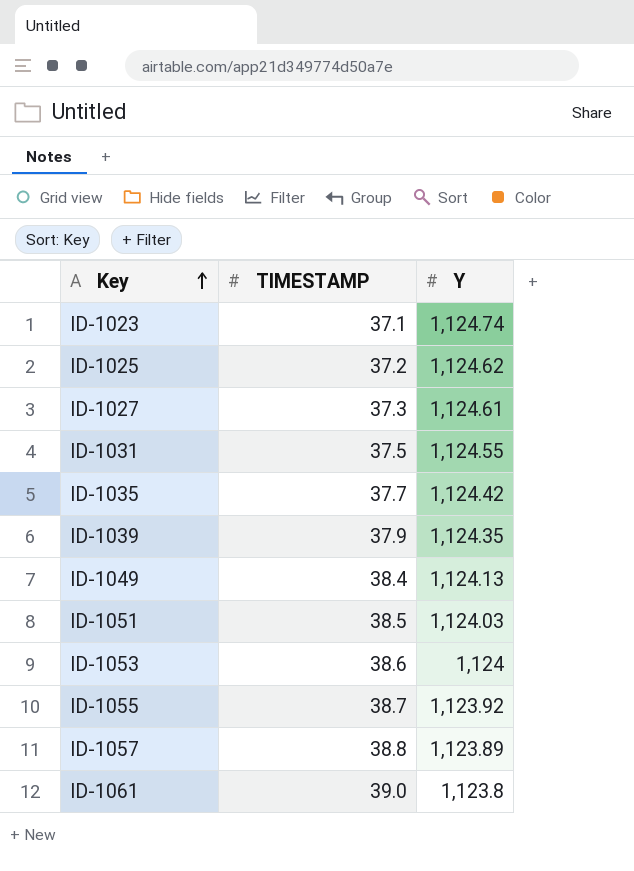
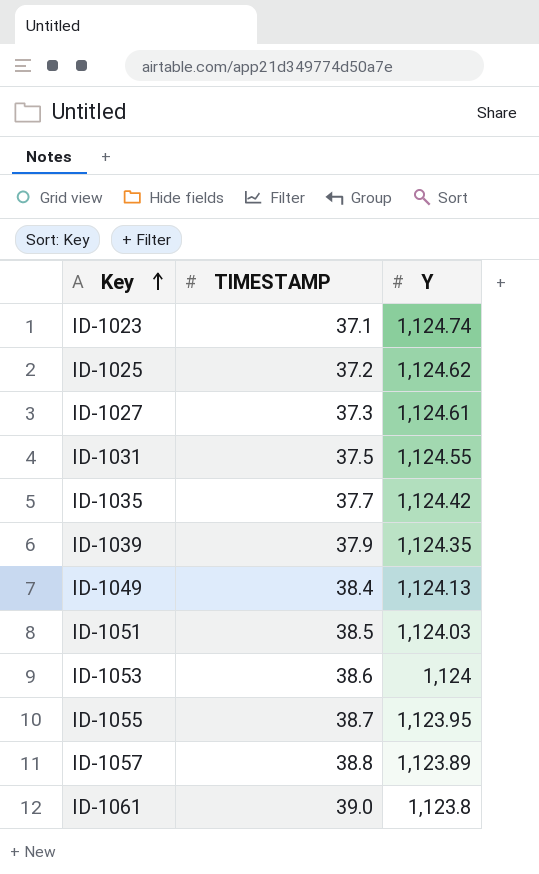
ID-1055 | Y: 1,123.92 -> 1,123.95

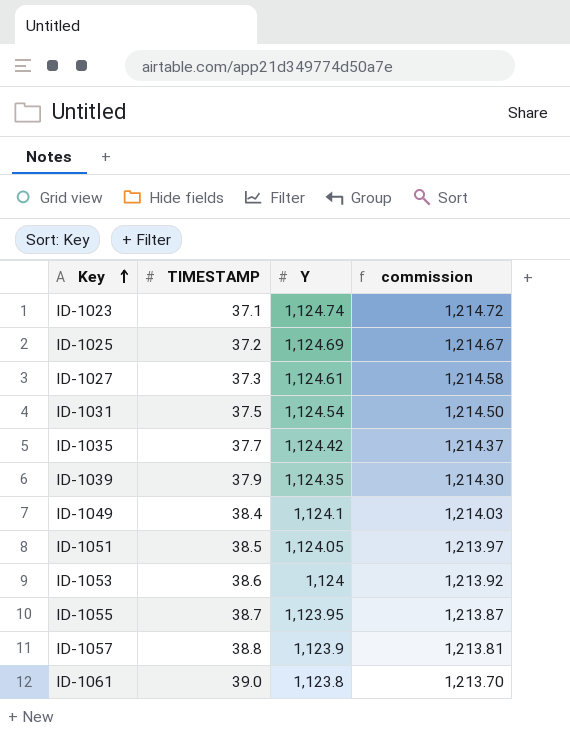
column commission | formula: none -> [Y] * 1.08
ID-1025 | Y: 1,124.62 -> 1,124.69
ID-1031 | Y: 1,124.55 -> 1,124.54
ID-1049 | Y: 1,124.13 -> 1,124.1
ID-1051 | Y: 1,124.03 -> 1,124.05
ID-1057 | Y: 1,123.89 -> 1,123.9

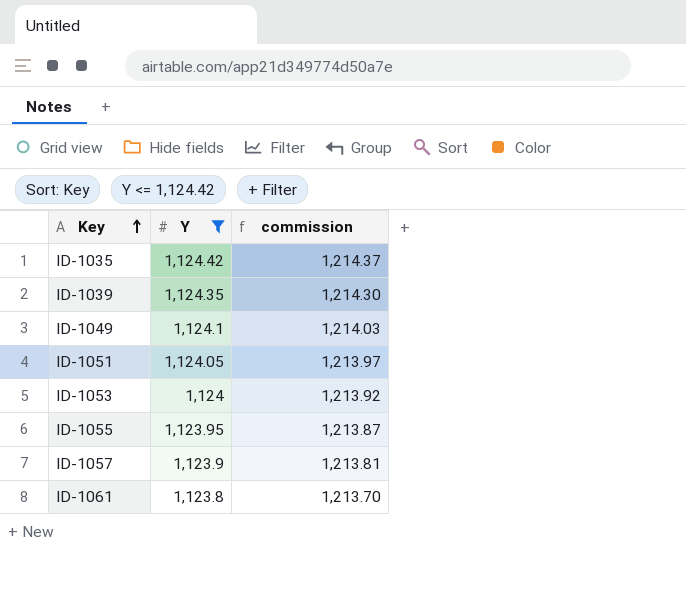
filter: none -> Y <= 1,124.42
column TIMESTAMP | position: 2 -> none

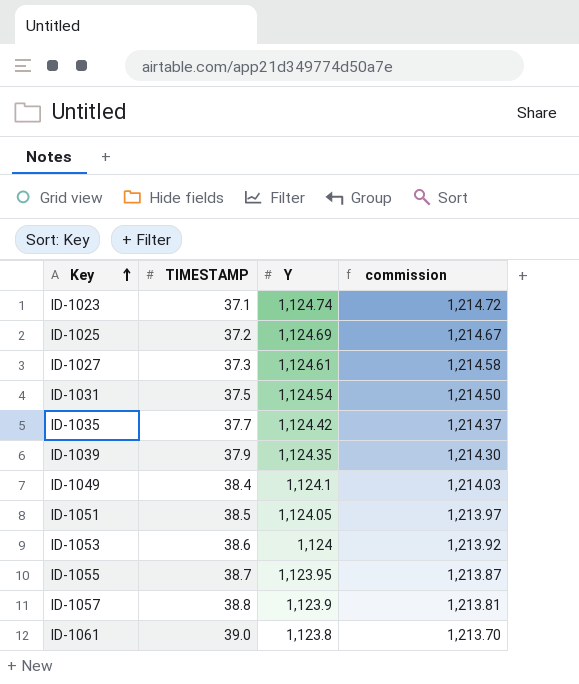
filter: Y <= 1,124.42 -> none
column TIMESTAMP | position: none -> 2

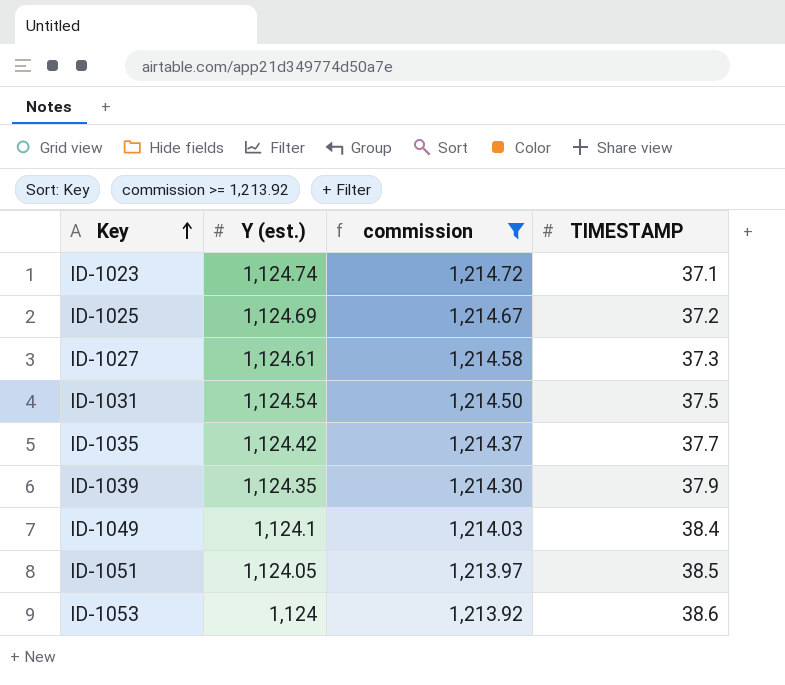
filter: none -> commission >= 1,213.92
column name: Y -> Y (est.)
column TIMESTAMP | position: 2 -> 4

